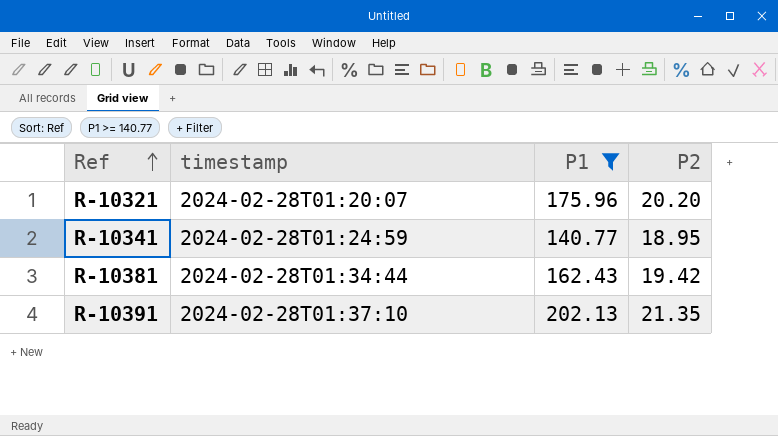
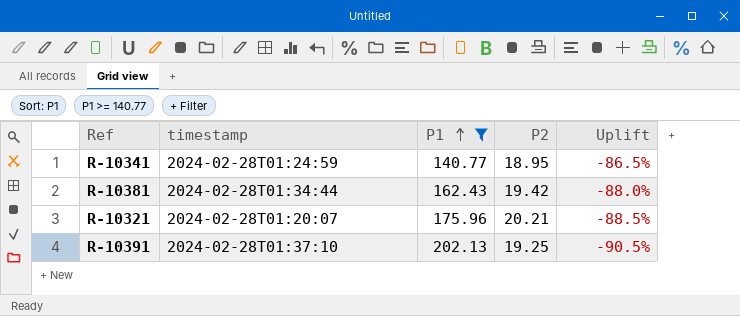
row order: Ref ascending -> P1 ascending
column Uplift | formula: none -> ([P2] - [P1]) / [P1]
R-10321 | P2: 20.20 -> 20.21
R-10391 | P2: 21.35 -> 19.25

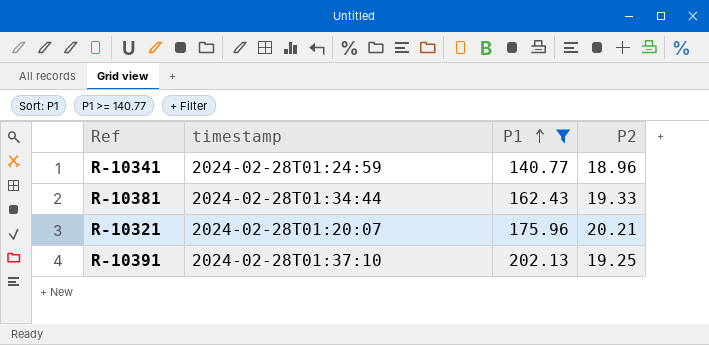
column Uplift | formula: ([P2] - [P1]) / [P1] -> none
R-10341 | P2: 18.95 -> 18.96
R-10381 | P2: 19.42 -> 19.33

